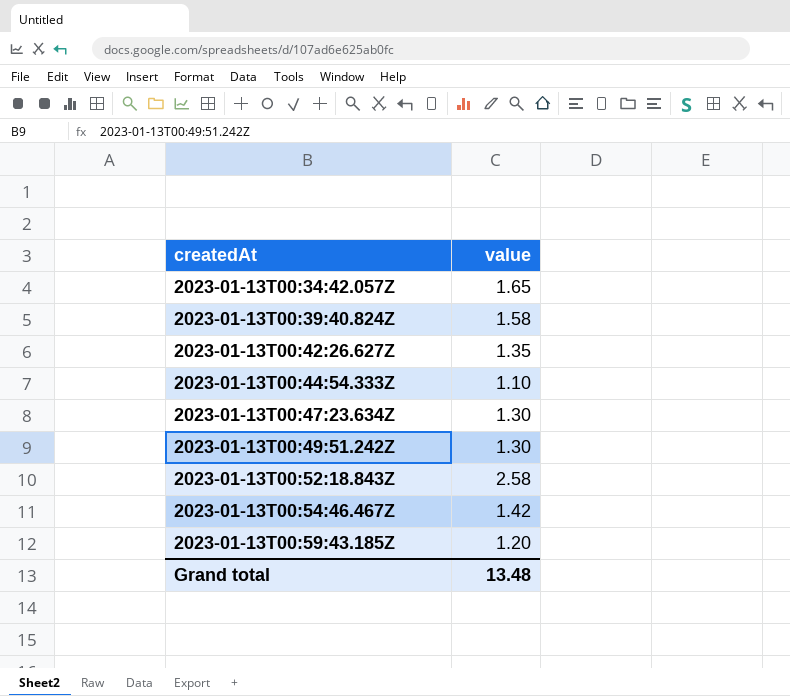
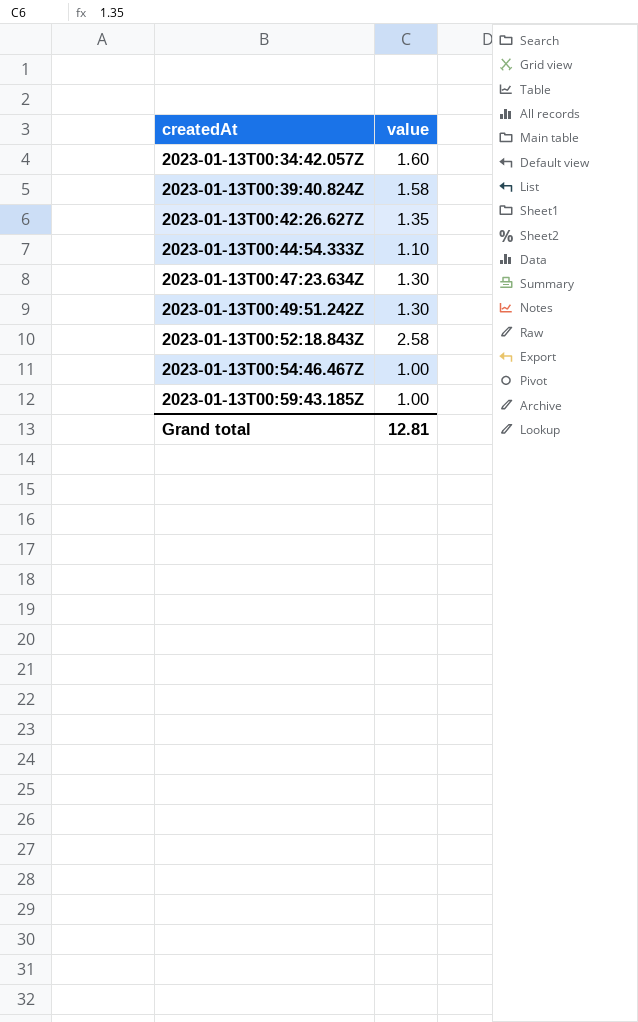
2023-01-13T00:34:42.057Z | value: 1.65 -> 1.60
2023-01-13T00:54:46.467Z | value: 1.42 -> 1.00
2023-01-13T00:59:43.185Z | value: 1.20 -> 1.00
Grand total | value: 13.48 -> 12.81

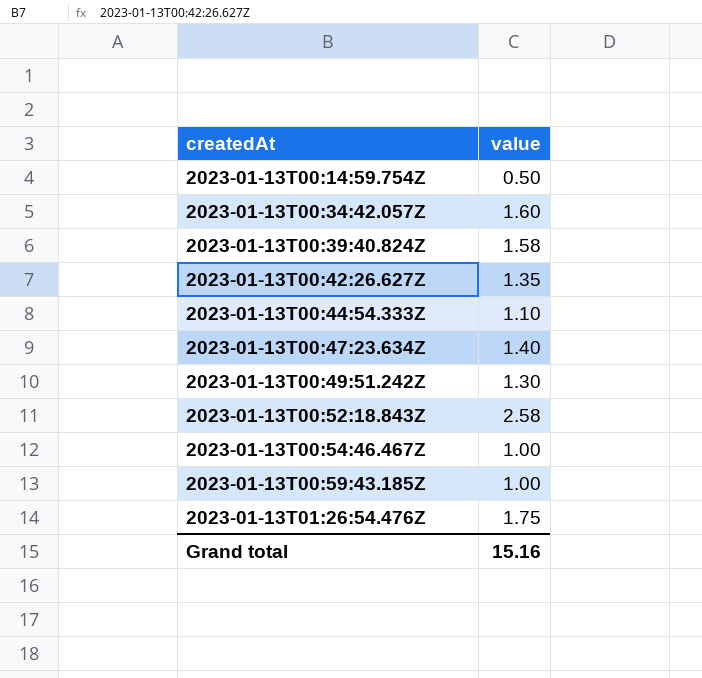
row 2023-01-13T00:14:59.754Z: none -> 0.50
2023-01-13T00:47:23.634Z | value: 1.30 -> 1.40
row 2023-01-13T01:26:54.476Z: none -> 1.75
Grand total | value: 12.81 -> 15.16

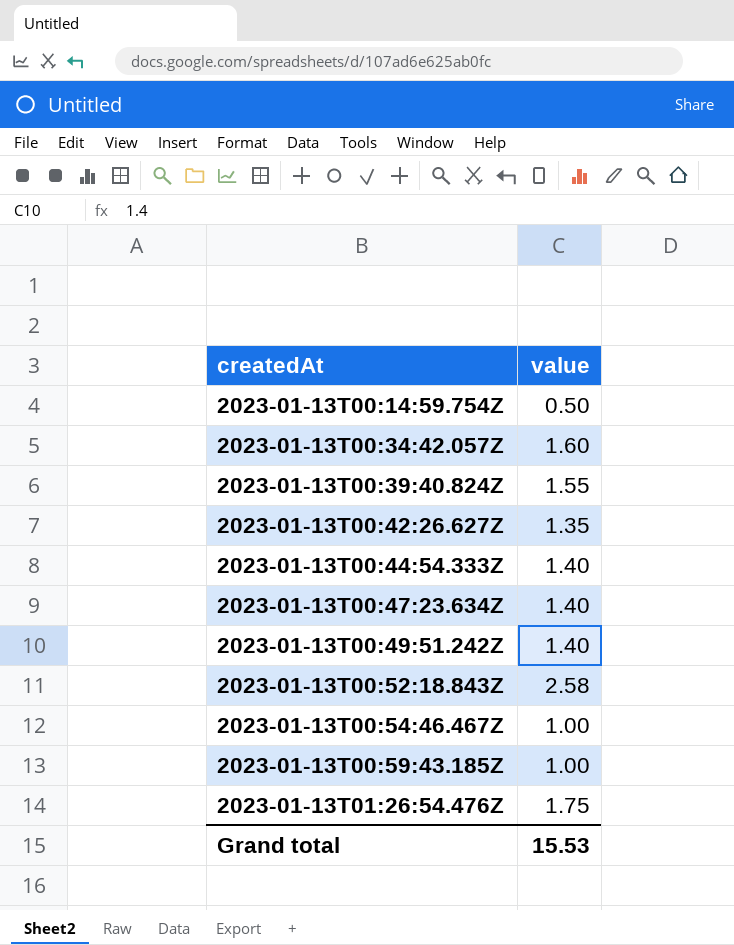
2023-01-13T00:39:40.824Z | value: 1.58 -> 1.55
2023-01-13T00:44:54.333Z | value: 1.10 -> 1.40
2023-01-13T00:49:51.242Z | value: 1.30 -> 1.40
Grand total | value: 15.16 -> 15.53

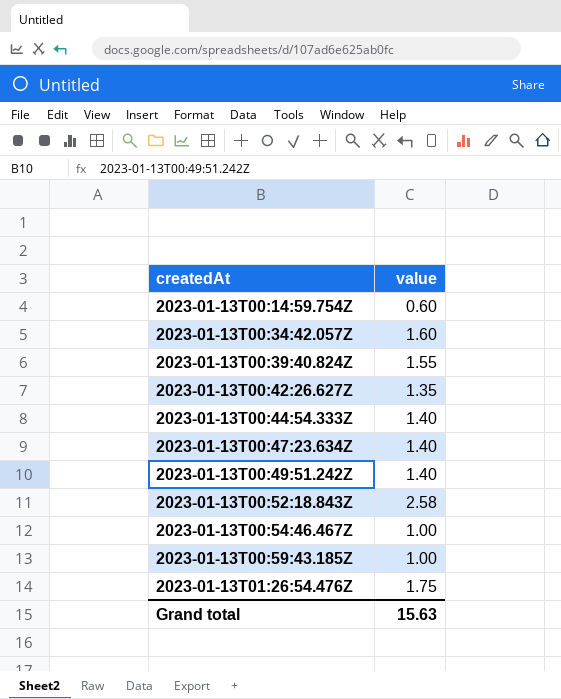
2023-01-13T00:14:59.754Z | value: 0.50 -> 0.60
Grand total | value: 15.53 -> 15.63

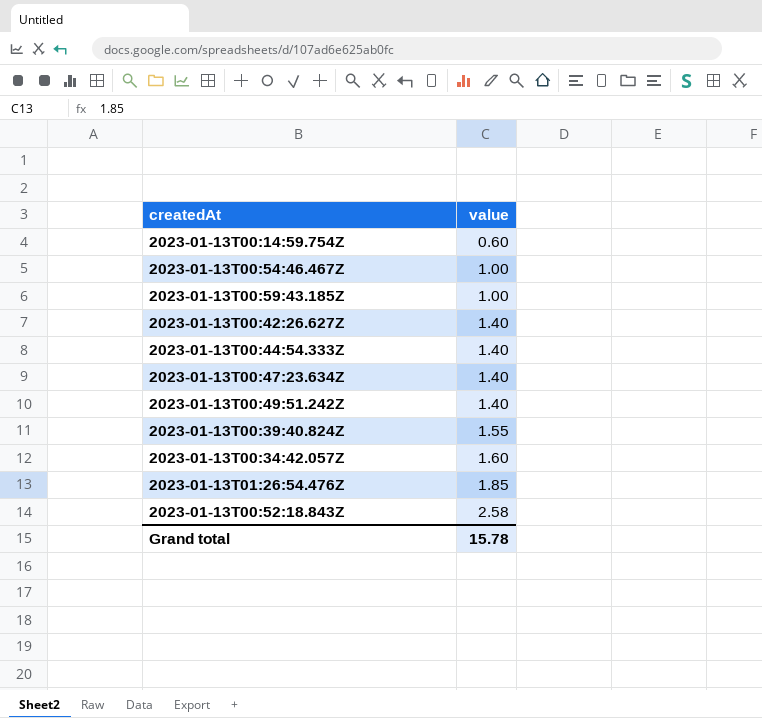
row order: createdAt ascending -> value ascending
2023-01-13T00:42:26.627Z | value: 1.35 -> 1.40
2023-01-13T01:26:54.476Z | value: 1.75 -> 1.85
Grand total | value: 15.63 -> 15.78

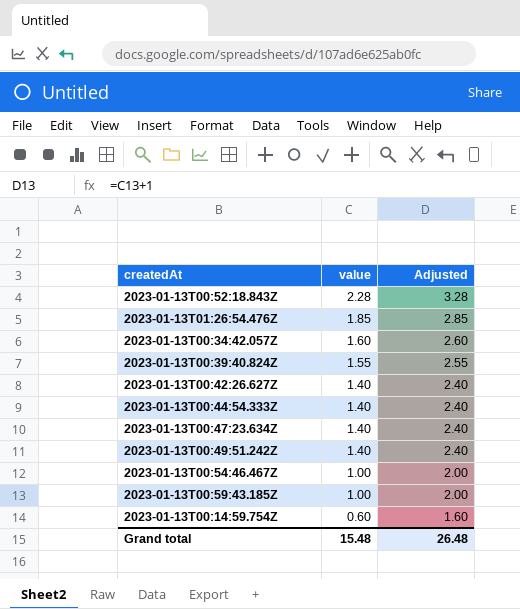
row order: value ascending -> value descending
column Adjusted | formula: none -> [value] + 1
2023-01-13T00:52:18.843Z | value: 2.58 -> 2.28
Grand total | value: 15.78 -> 15.48

